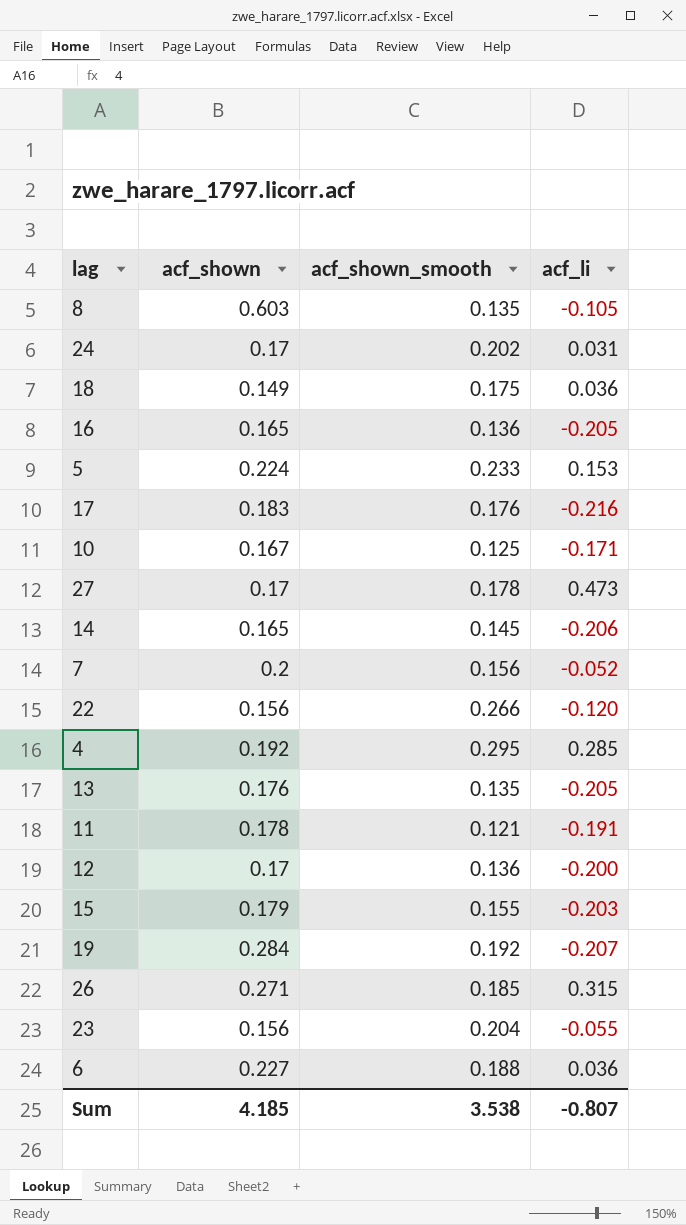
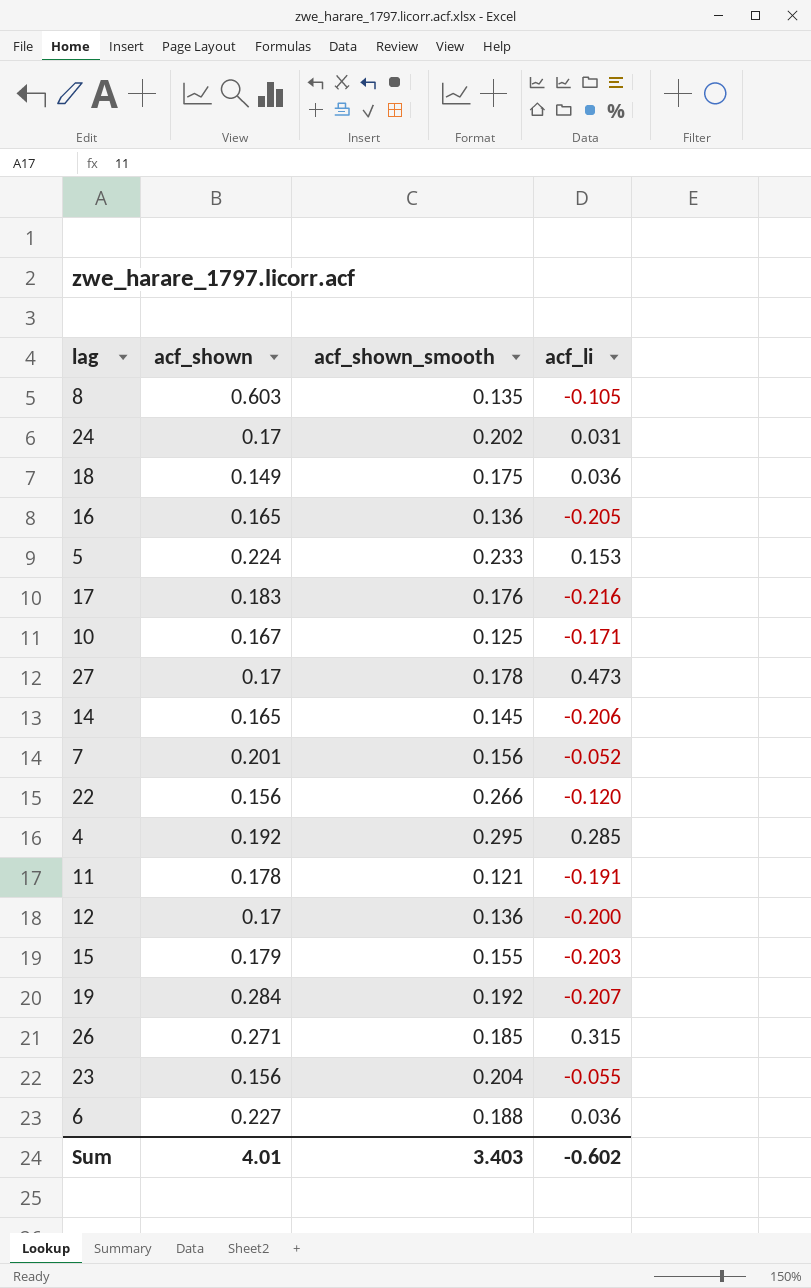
row 13: 0.176 | 0.135 | -0.205 -> none
7 | acf_shown: 0.2 -> 0.201
Sum | acf_shown: 4.185 -> 4.01
Sum | acf_shown_smooth: 3.538 -> 3.403
Sum | acf_li: -0.807 -> -0.602

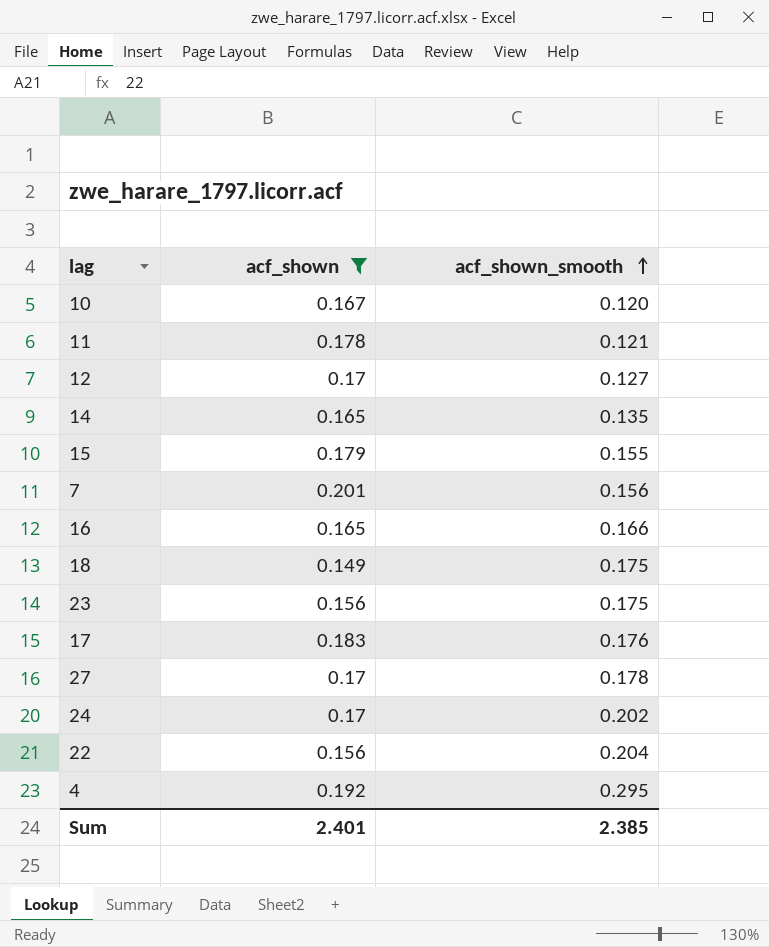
filter: none -> acf_shown <= 0.201
row order: none -> acf_shown_smooth ascending
column acf_li | position: 4 -> none
10 | acf_shown_smooth: 0.125 -> 0.120
12 | acf_shown_smooth: 0.136 -> 0.127
14 | acf_shown_smooth: 0.145 -> 0.135
16 | acf_shown_smooth: 0.136 -> 0.166
23 | acf_shown_smooth: 0.204 -> 0.175
22 | acf_shown_smooth: 0.266 -> 0.204
Sum | acf_shown: 4.01 -> 2.401
Sum | acf_shown_smooth: 3.403 -> 2.385

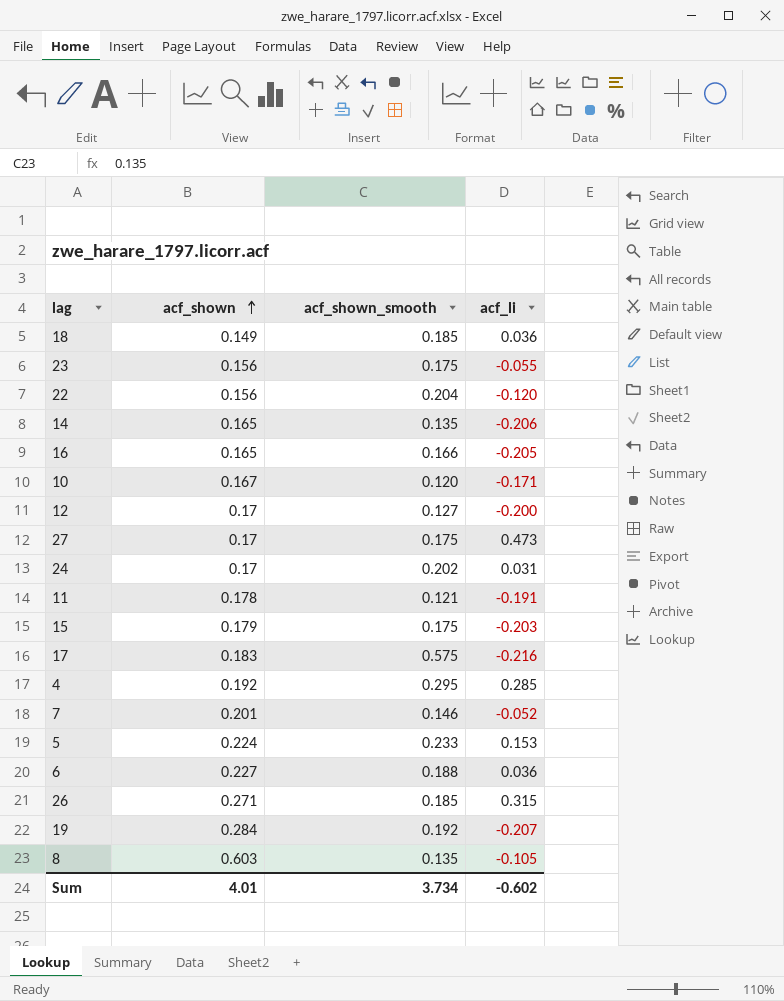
filter: acf_shown <= 0.201 -> none
row order: acf_shown_smooth ascending -> acf_shown ascending
column acf_li | position: none -> 4
18 | acf_shown_smooth: 0.175 -> 0.185
27 | acf_shown_smooth: 0.178 -> 0.175
15 | acf_shown_smooth: 0.155 -> 0.175
17 | acf_shown_smooth: 0.176 -> 0.575
7 | acf_shown_smooth: 0.156 -> 0.146
Sum | acf_shown: 2.401 -> 4.01
Sum | acf_shown_smooth: 2.385 -> 3.734

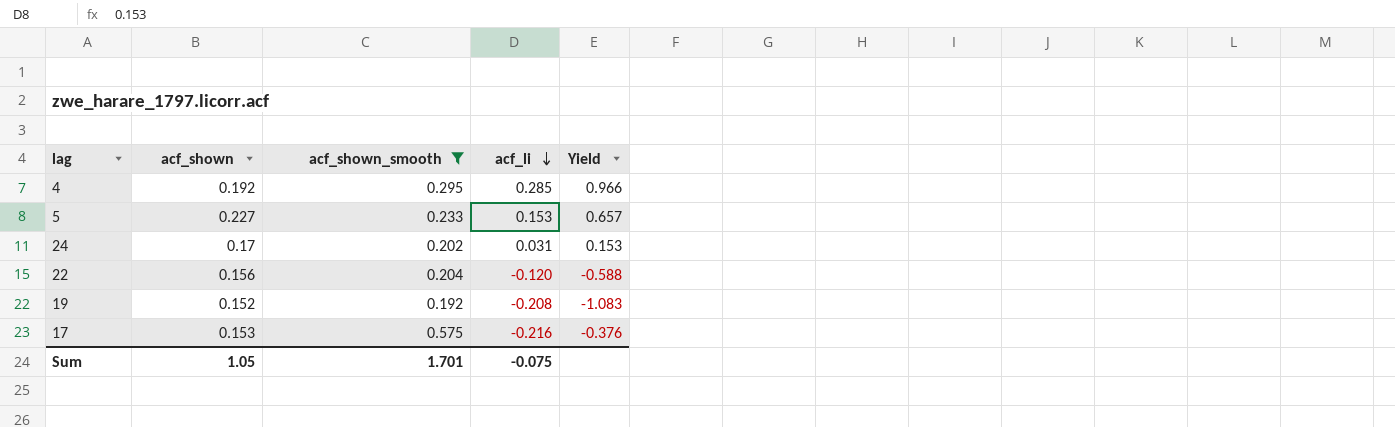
filter: none -> acf_shown_smooth >= 0.192
row order: acf_shown ascending -> acf_li descending
column Yield | formula: none -> [acf_li] / [acf_shown_smooth]
5 | acf_shown: 0.224 -> 0.227
19 | acf_shown: 0.284 -> 0.152
19 | acf_li: -0.207 -> -0.208
17 | acf_shown: 0.183 -> 0.153
Sum | acf_shown: 4.01 -> 1.05
Sum | acf_shown_smooth: 3.734 -> 1.701
Sum | acf_li: -0.602 -> -0.075

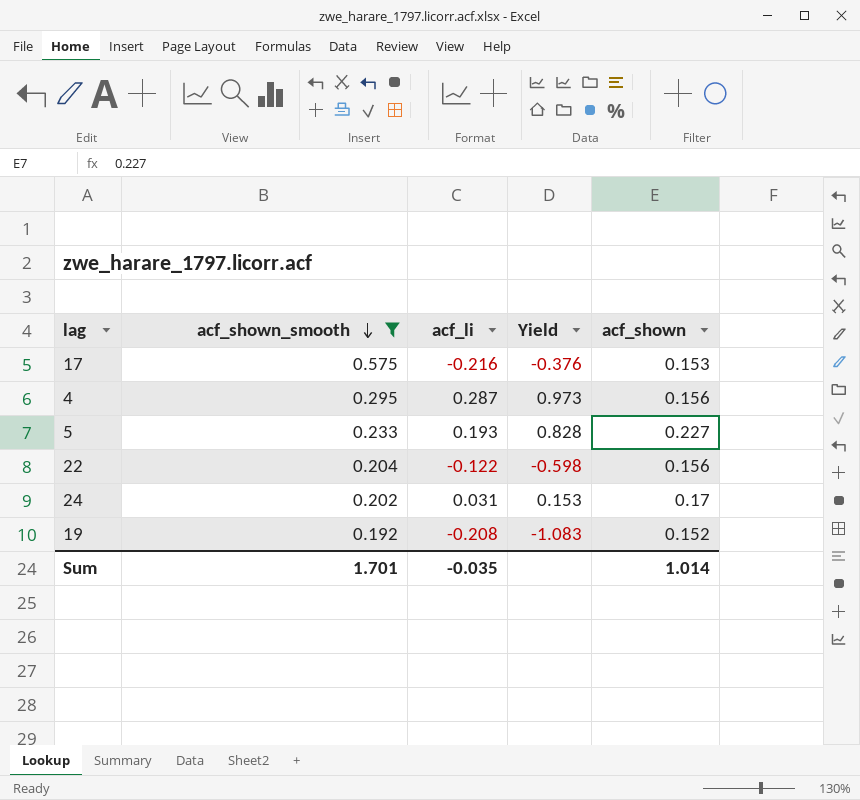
row order: acf_li descending -> acf_shown_smooth descending
column acf_shown | position: 2 -> 5
4 | acf_li: 0.285 -> 0.287
4 | Yield: 0.966 -> 0.973
4 | acf_shown: 0.192 -> 0.156
5 | acf_li: 0.153 -> 0.193
5 | Yield: 0.657 -> 0.828
22 | acf_li: -0.120 -> -0.122
22 | Yield: -0.588 -> -0.598
Sum | acf_li: -0.075 -> -0.035
Sum | acf_shown: 1.05 -> 1.014

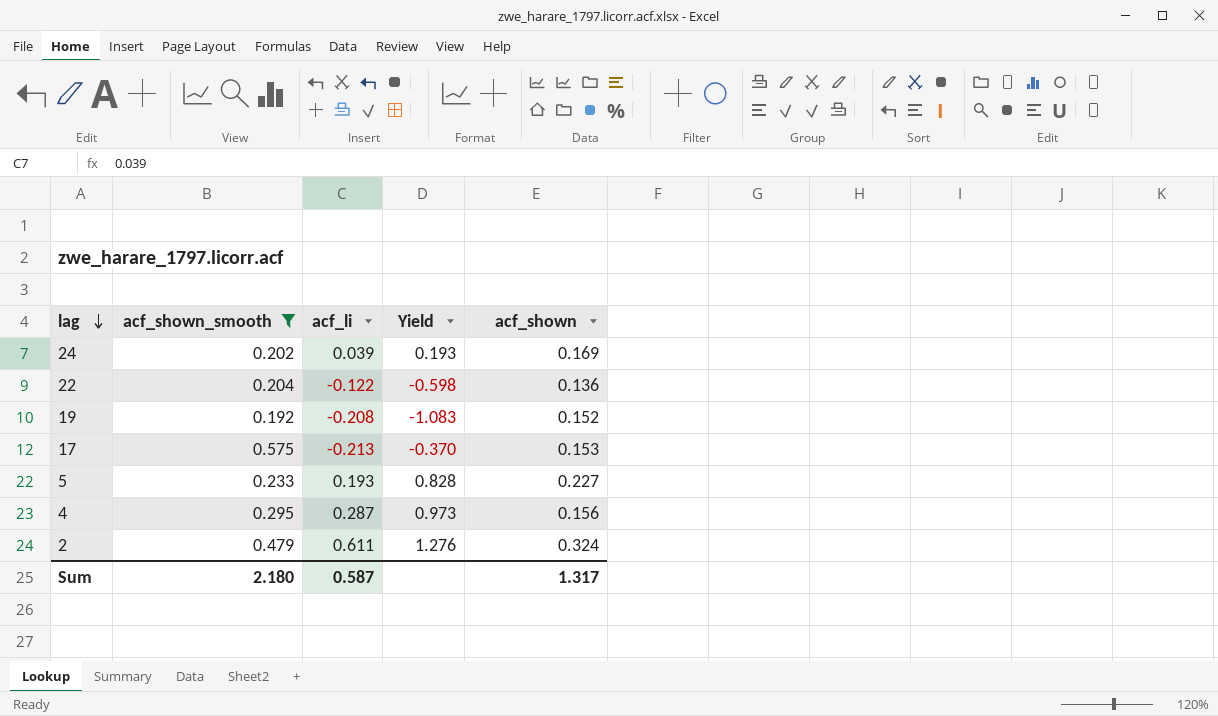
row order: acf_shown_smooth descending -> lag descending
24 | acf_li: 0.031 -> 0.039
24 | Yield: 0.153 -> 0.193
24 | acf_shown: 0.17 -> 0.169
22 | acf_shown: 0.156 -> 0.136
17 | acf_li: -0.216 -> -0.213
17 | Yield: -0.376 -> -0.370
row 2: none -> 0.479 | 0.611 | 1.276 | 0.324
Sum | acf_shown_smooth: 1.701 -> 2.180
Sum | acf_li: -0.035 -> 0.587
Sum | acf_shown: 1.014 -> 1.317

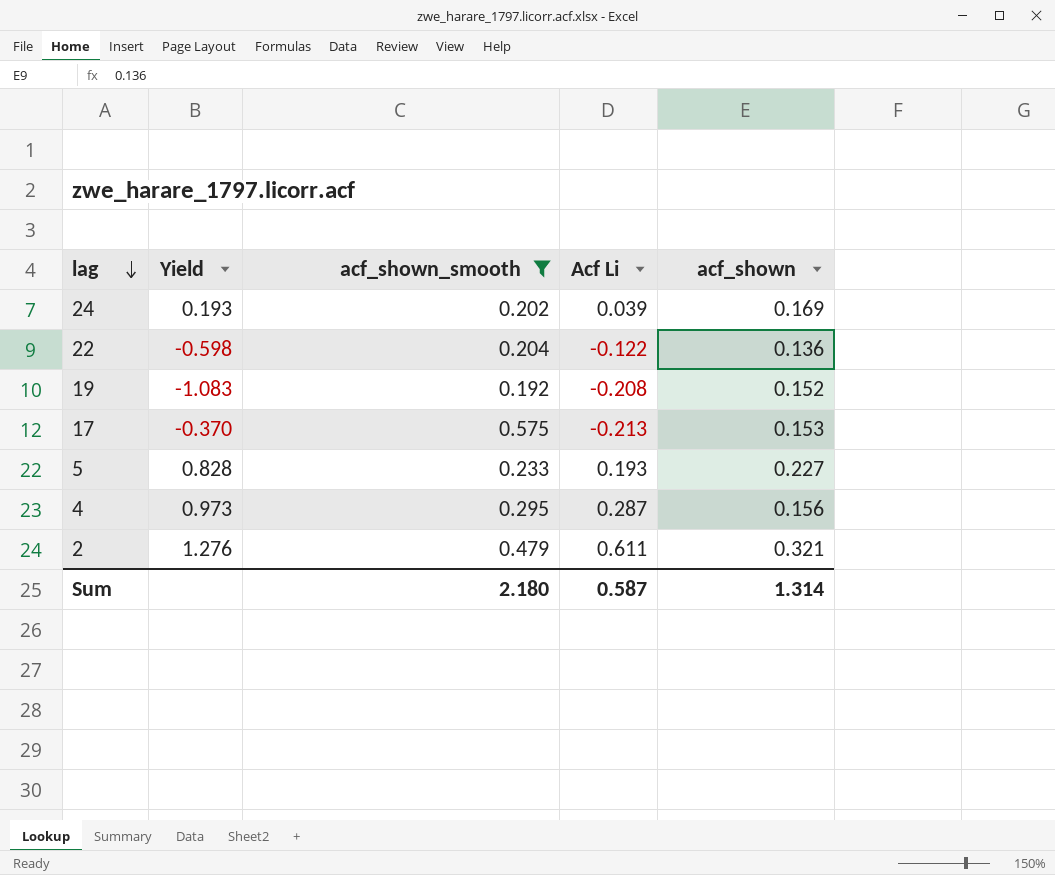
column Yield | position: 4 -> 2
column name: acf_li -> Acf Li
2 | acf_shown: 0.324 -> 0.321
Sum | acf_shown: 1.317 -> 1.314

